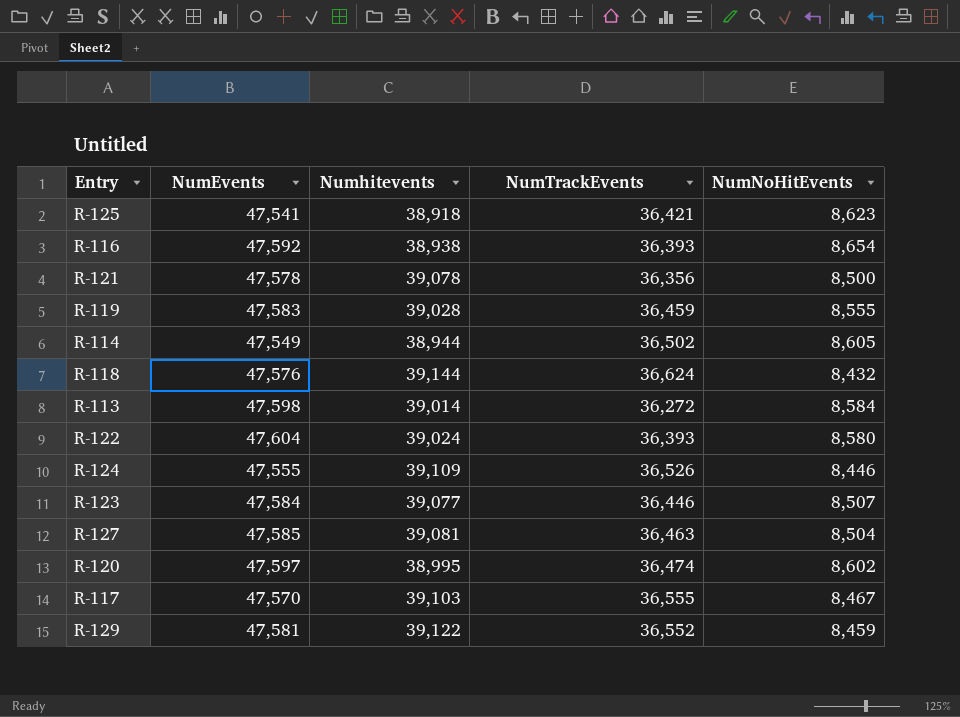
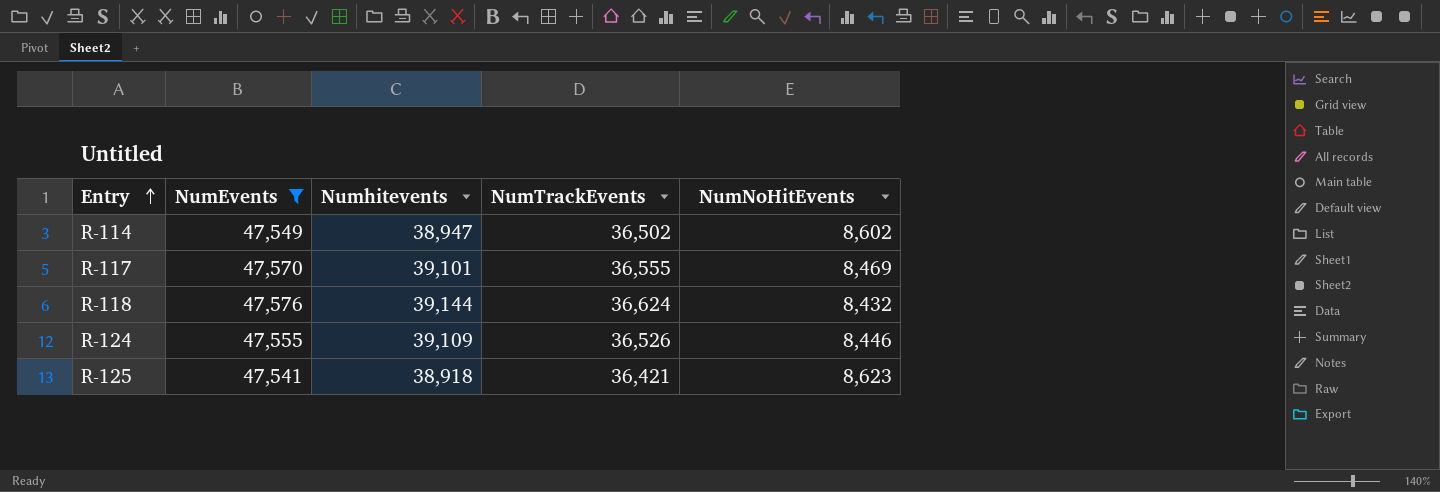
filter: none -> NumEvents <= 47,576
row order: none -> Entry ascending
R-114 | Numhitevents: 38,944 -> 38,947
R-114 | NumNoHitEvents: 8,605 -> 8,602
R-117 | Numhitevents: 39,103 -> 39,101
R-117 | NumNoHitEvents: 8,467 -> 8,469

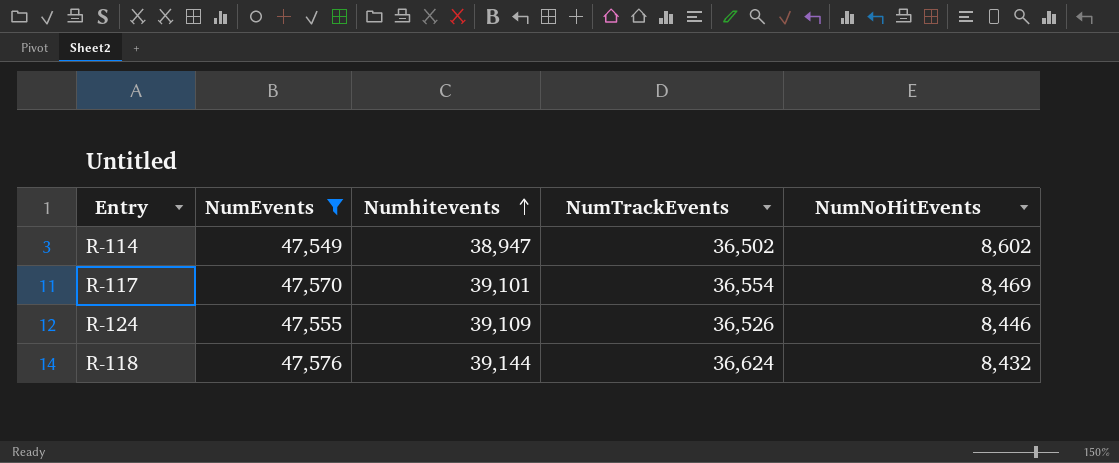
row order: Entry ascending -> Numhitevents ascending
row R-125: 47,541 | 38,918 | 36,421 | 8,623 -> none
R-117 | NumTrackEvents: 36,555 -> 36,554

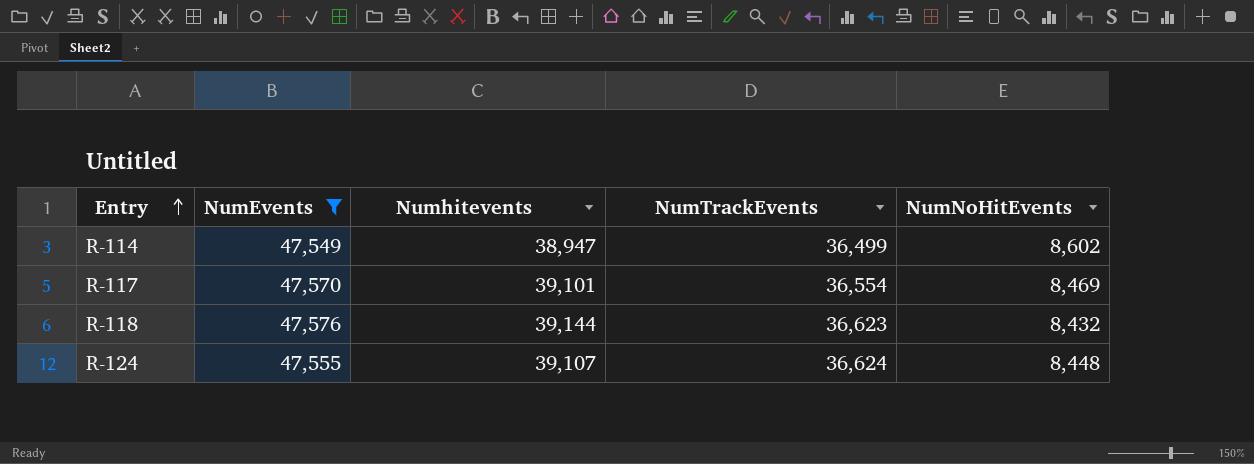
row order: Numhitevents ascending -> Entry ascending
R-114 | NumTrackEvents: 36,502 -> 36,499
R-118 | NumTrackEvents: 36,624 -> 36,623
R-124 | Numhitevents: 39,109 -> 39,107
R-124 | NumTrackEvents: 36,526 -> 36,624
R-124 | NumNoHitEvents: 8,446 -> 8,448

